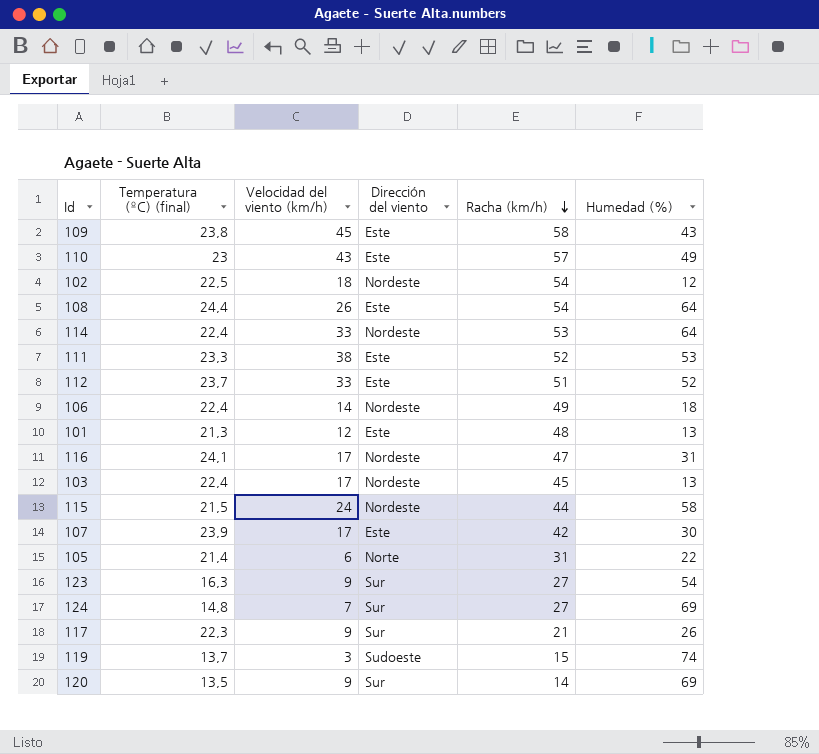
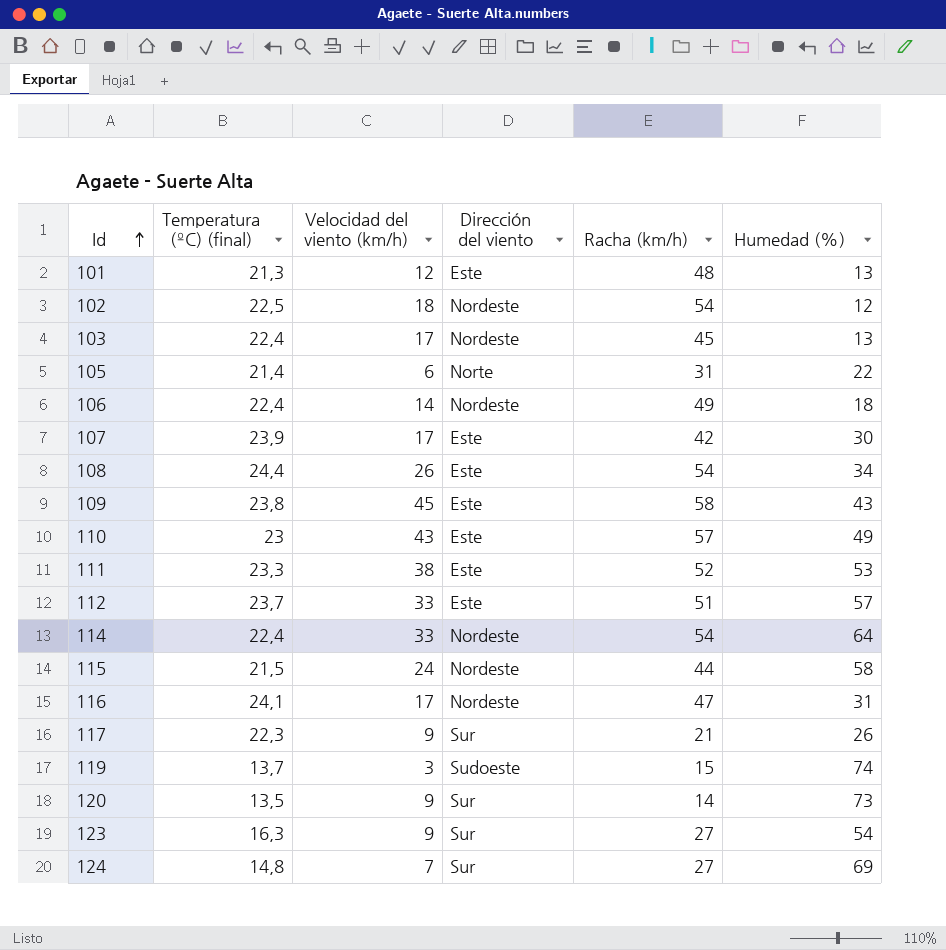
row order: Racha (km/h) descending -> Id ascending
108 | Humedad (%): 64 -> 34
112 | Humedad (%): 52 -> 57
114 | Racha (km/h): 53 -> 54
120 | Humedad (%): 69 -> 73

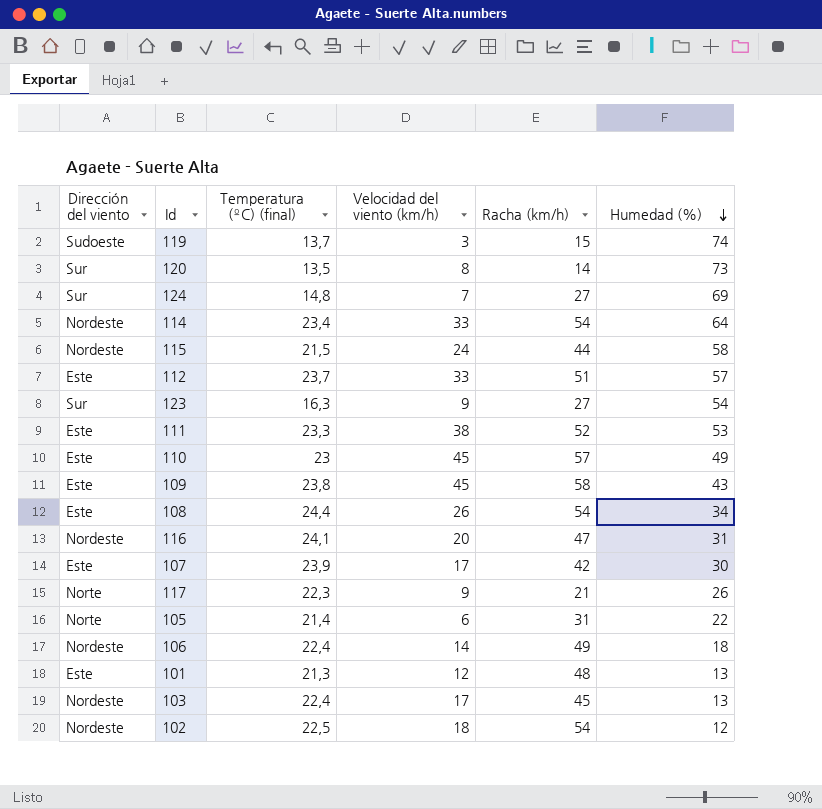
row order: Id ascending -> Humedad (%) descending
column Dirección del viento | position: 4 -> 1
120 | Velocidad del viento (km/h): 9 -> 8
114 | Temperatura (ºC) (final): 22,4 -> 23,4
110 | Velocidad del viento (km/h): 43 -> 45
116 | Velocidad del viento (km/h): 17 -> 20
117 | Dirección del viento: Sur -> Norte

